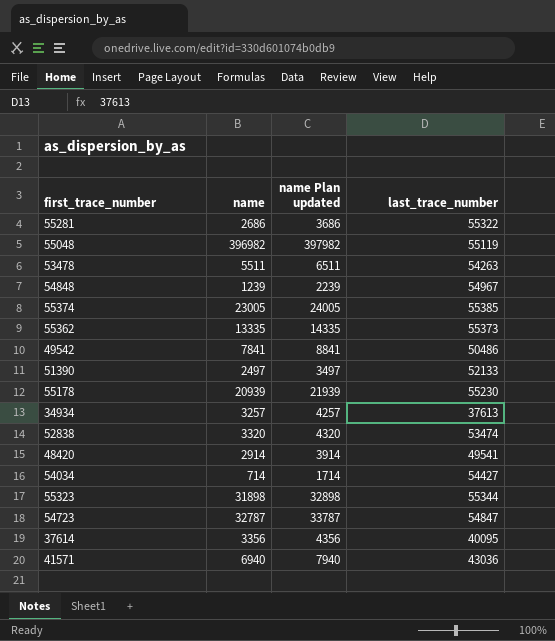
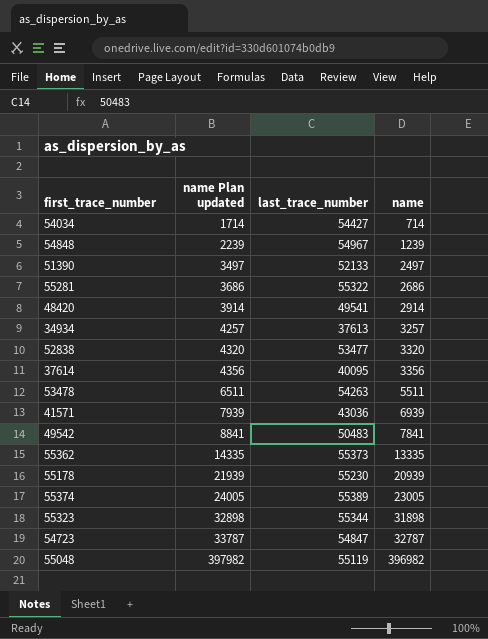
row order: none -> name Plan updated ascending
column name | position: 2 -> 4
52838 | last_trace_number: 53474 -> 53477
41571 | name Plan updated: 7940 -> 7939
41571 | name: 6940 -> 6939
49542 | last_trace_number: 50486 -> 50483
55374 | last_trace_number: 55385 -> 55389

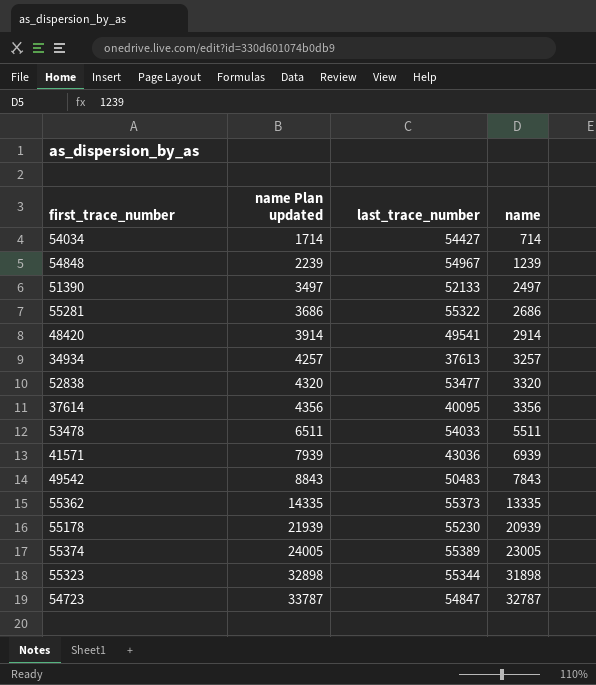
row 55048: 397982 | 55119 | 396982 -> none
53478 | last_trace_number: 54263 -> 54033
49542 | name Plan updated: 8841 -> 8843
49542 | name: 7841 -> 7843

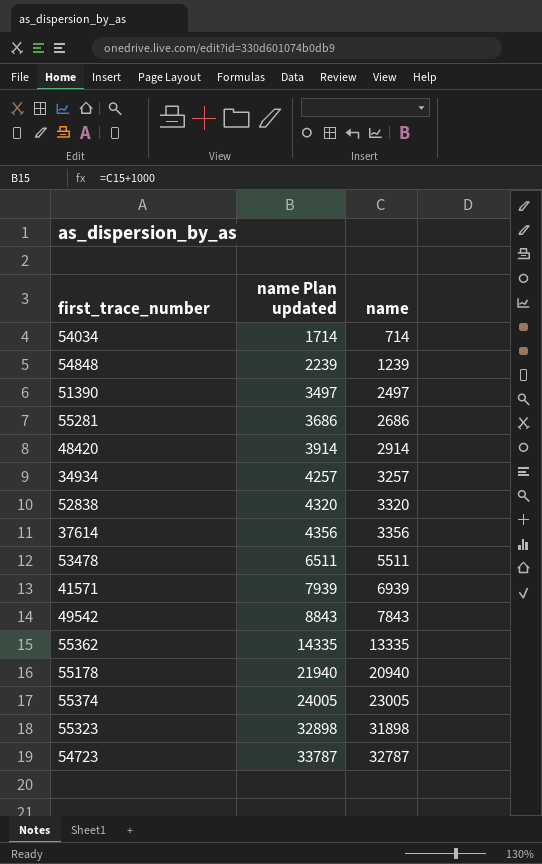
column last_trace_number | position: 3 -> none
55178 | name Plan updated: 21939 -> 21940
55178 | name: 20939 -> 20940

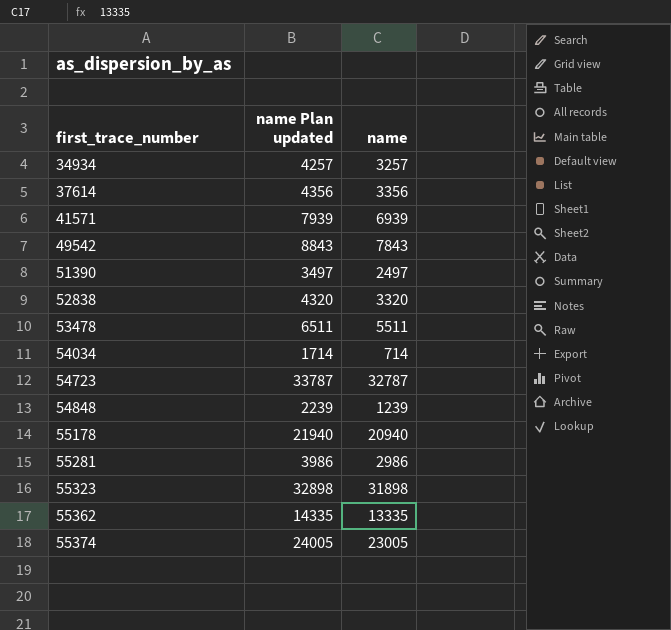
row order: name Plan updated ascending -> first_trace_number ascending
row 48420: 3914 | 2914 -> none
55281 | name Plan updated: 3686 -> 3986
55281 | name: 2686 -> 2986

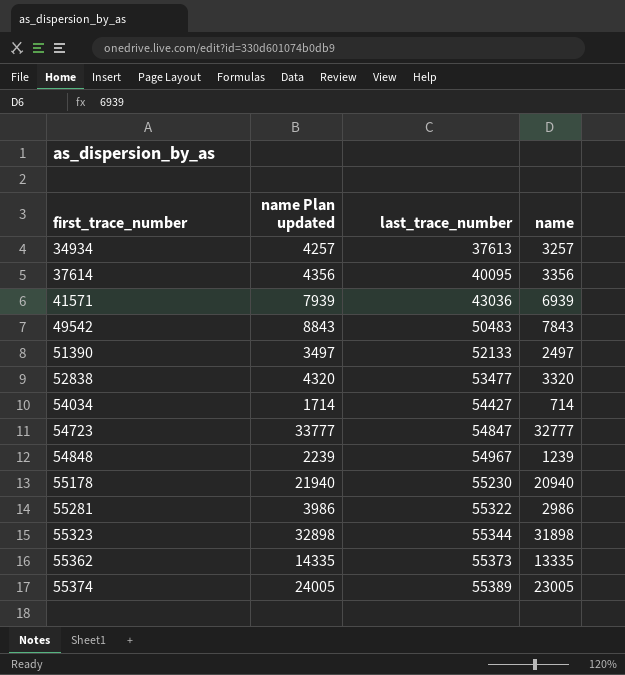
column last_trace_number | position: none -> 3
row 53478: 6511 | 5511 -> none
54723 | name Plan updated: 33787 -> 33777
54723 | name: 32787 -> 32777

